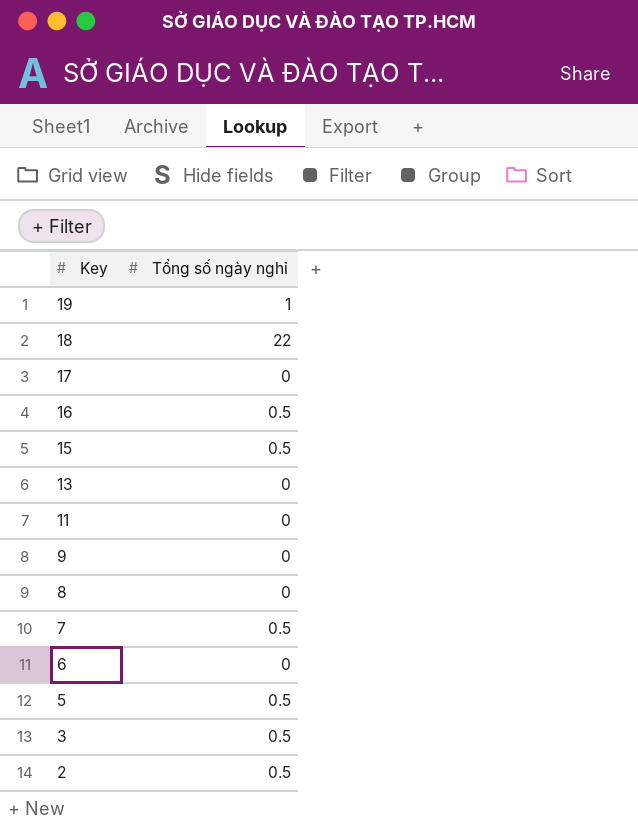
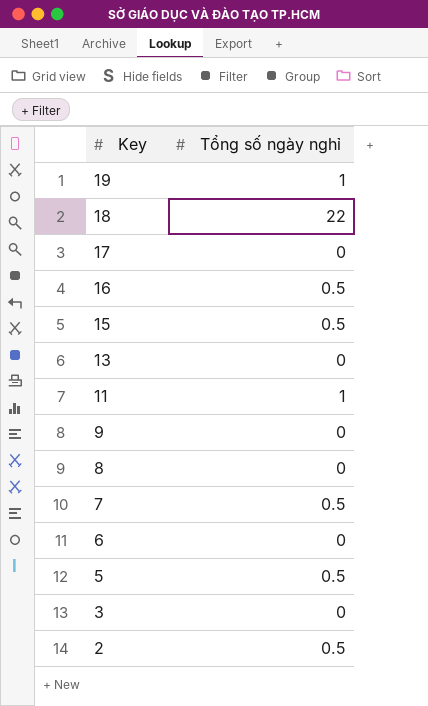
11 | Tổng số ngày nghỉ: 0 -> 1
3 | Tổng số ngày nghỉ: 0.5 -> 0

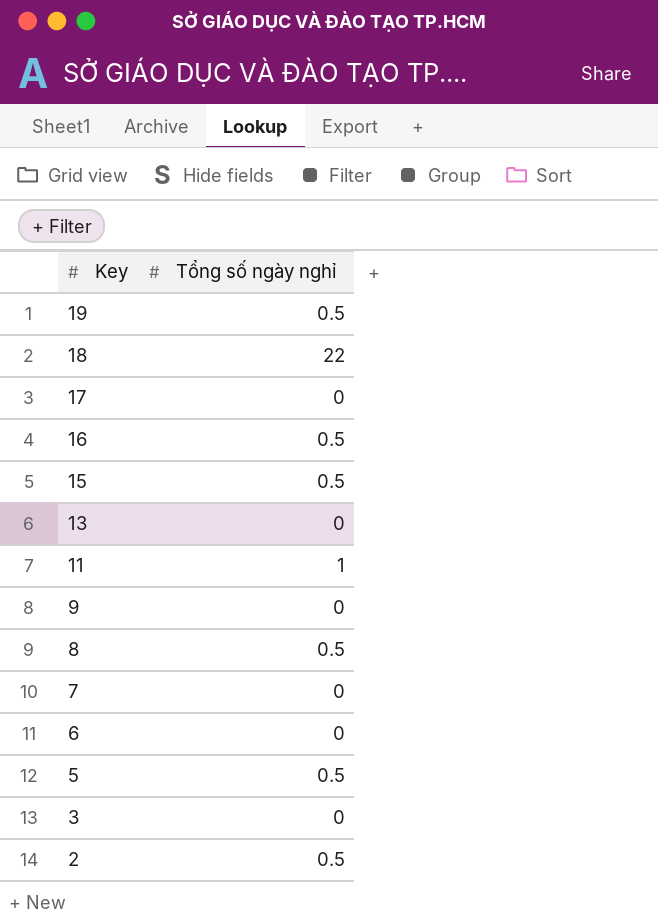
19 | Tổng số ngày nghỉ: 1 -> 0.5
8 | Tổng số ngày nghỉ: 0 -> 0.5
7 | Tổng số ngày nghỉ: 0.5 -> 0

